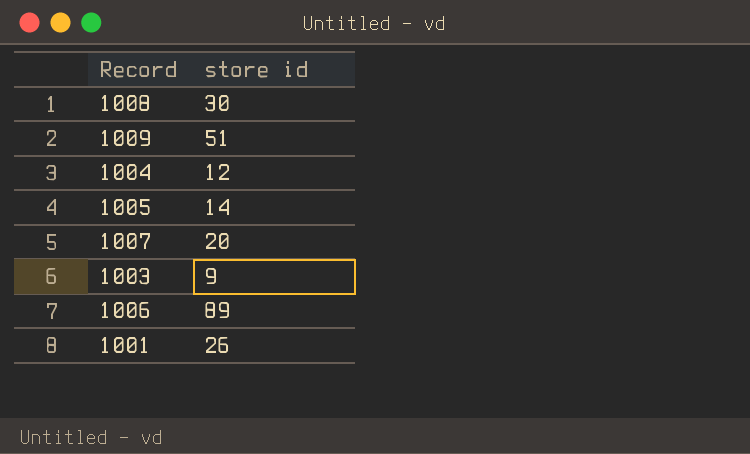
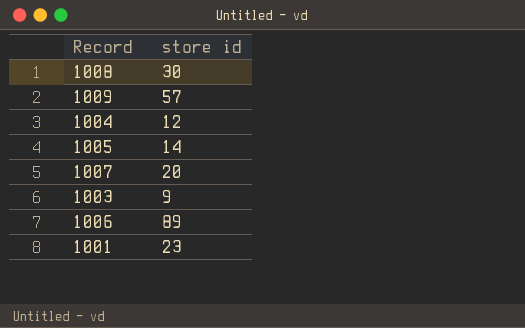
1009 | store id: 51 -> 57
1001 | store id: 26 -> 23

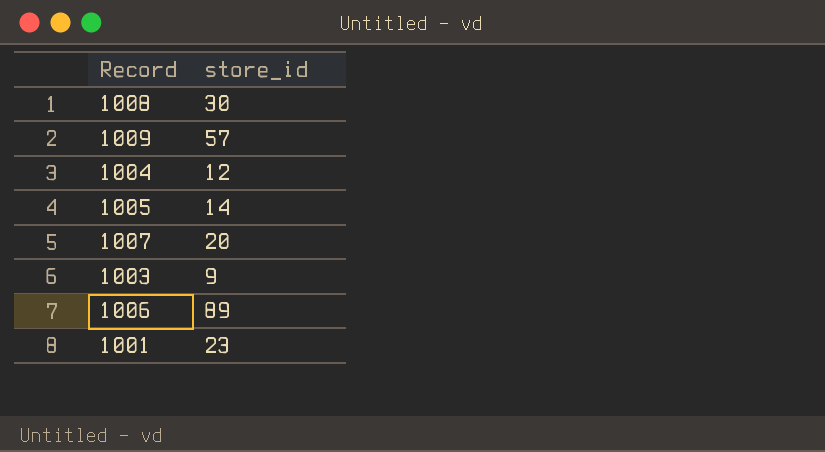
column name: store id -> store_id

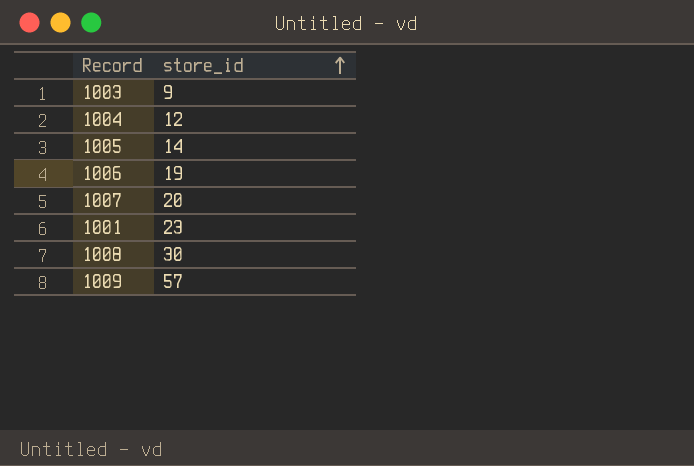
row order: none -> store_id ascending
1006 | store_id: 89 -> 19

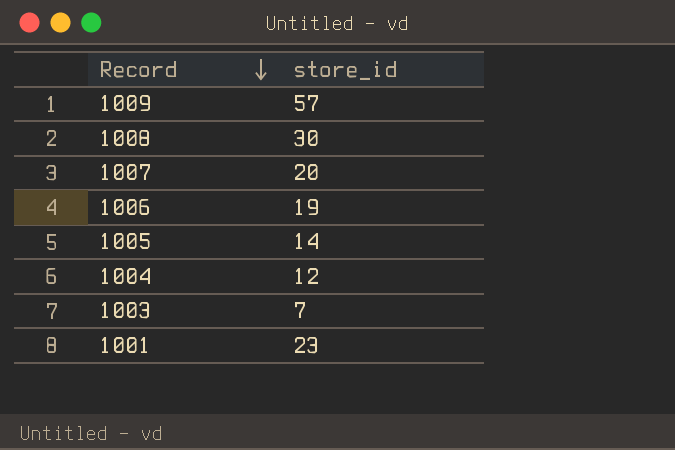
row order: store_id ascending -> Record descending
1003 | store_id: 9 -> 7

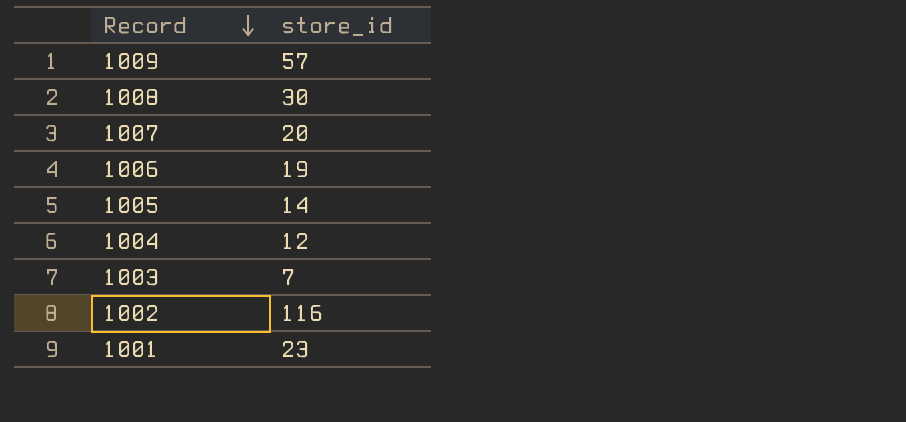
row 1002: none -> 116

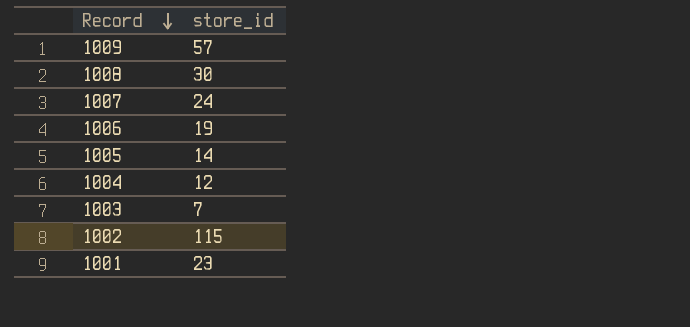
1007 | store_id: 20 -> 24
1002 | store_id: 116 -> 115

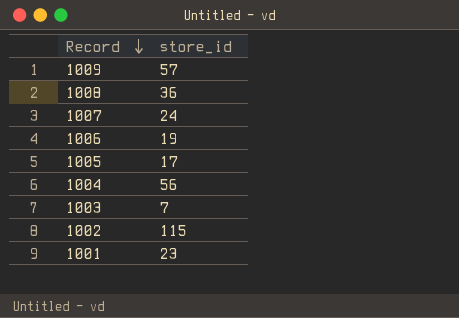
1008 | store_id: 30 -> 36
1005 | store_id: 14 -> 17
1004 | store_id: 12 -> 56

